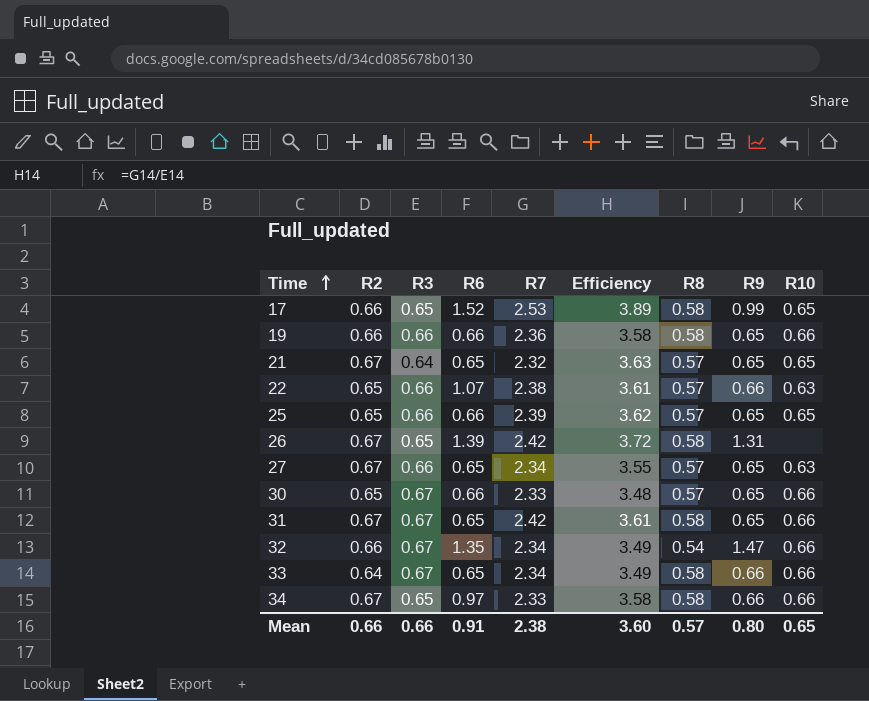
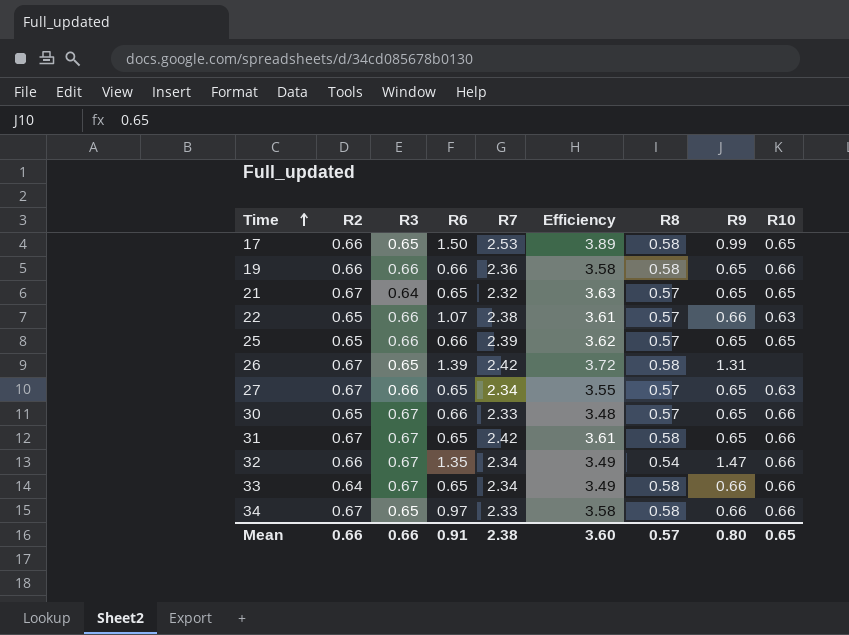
17 | R6: 1.52 -> 1.50

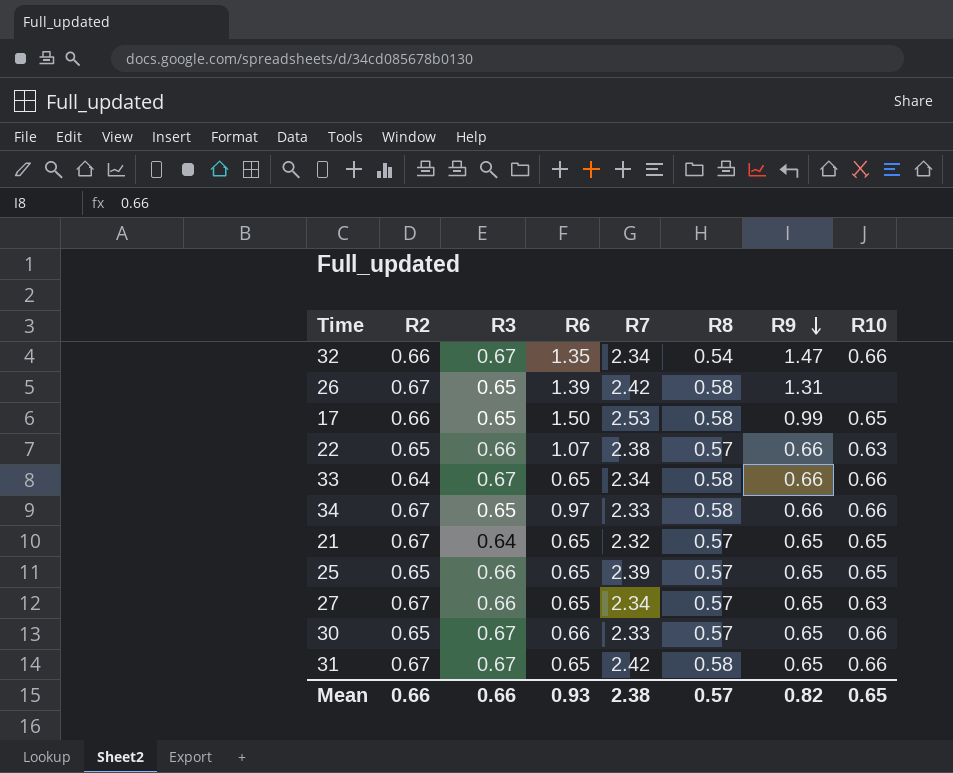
row order: Time ascending -> R9 descending
column Efficiency | formula: [R7] / [R3] -> none
row 19: 0.66 | 0.66 | 0.66 | 2.36 | 3.58 | 0.58 | 0.65 | 0.66 -> none
25 | R6: 0.66 -> 0.65
Mean | R6: 0.91 -> 0.93
Mean | R9: 0.80 -> 0.82

